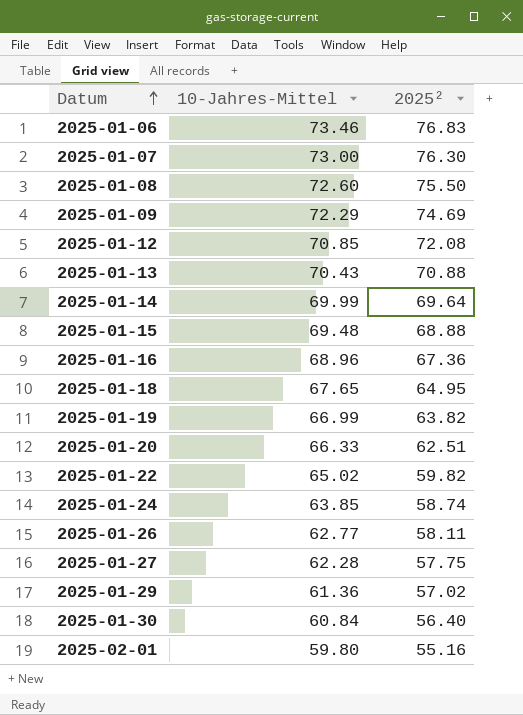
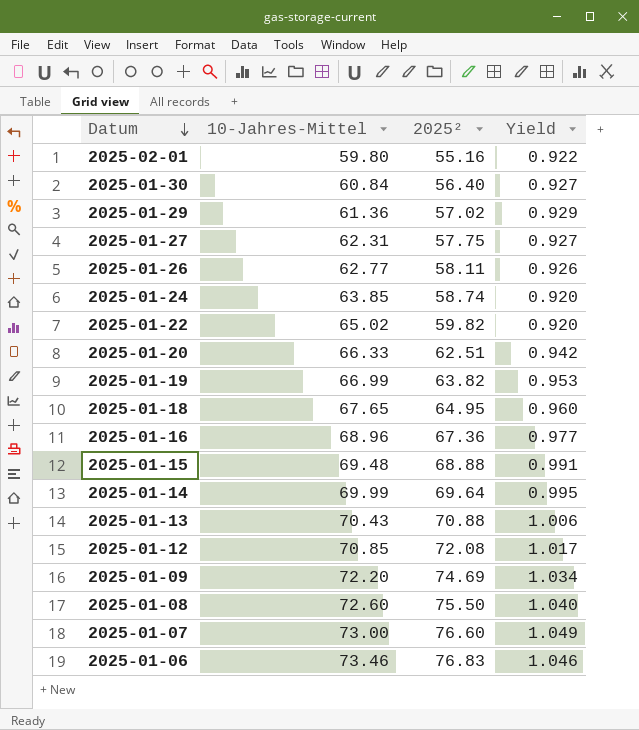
row order: Datum ascending -> Datum descending
column Yield | formula: none -> [2025²] / [10-Jahres-Mittel]
2025-01-27 | 10-Jahres-Mittel: 62.28 -> 62.31
2025-01-09 | 10-Jahres-Mittel: 72.29 -> 72.20
2025-01-07 | 2025²: 76.30 -> 76.60

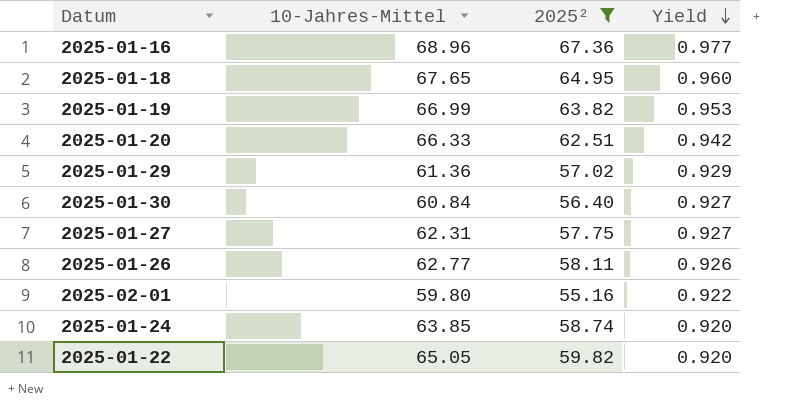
filter: none -> 2025² <= 67.36
row order: Datum descending -> Yield descending
2025-01-22 | 10-Jahres-Mittel: 65.02 -> 65.05

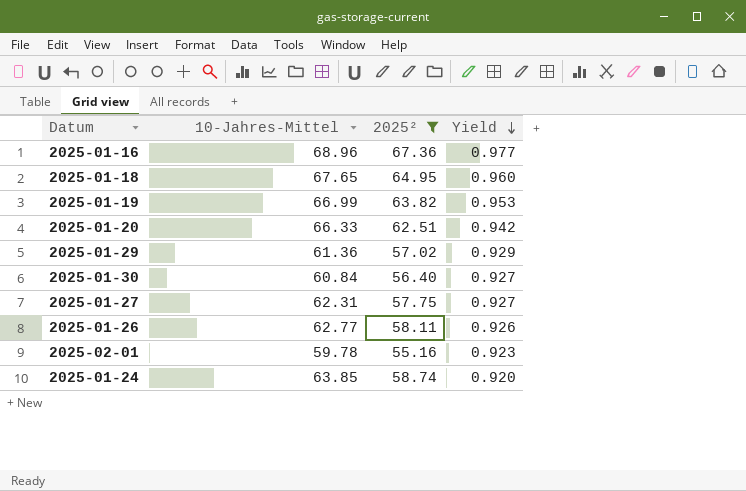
row 2025-01-22: 65.05 | 59.82 | 0.920 -> none
2025-02-01 | 10-Jahres-Mittel: 59.80 -> 59.78
2025-02-01 | Yield: 0.922 -> 0.923

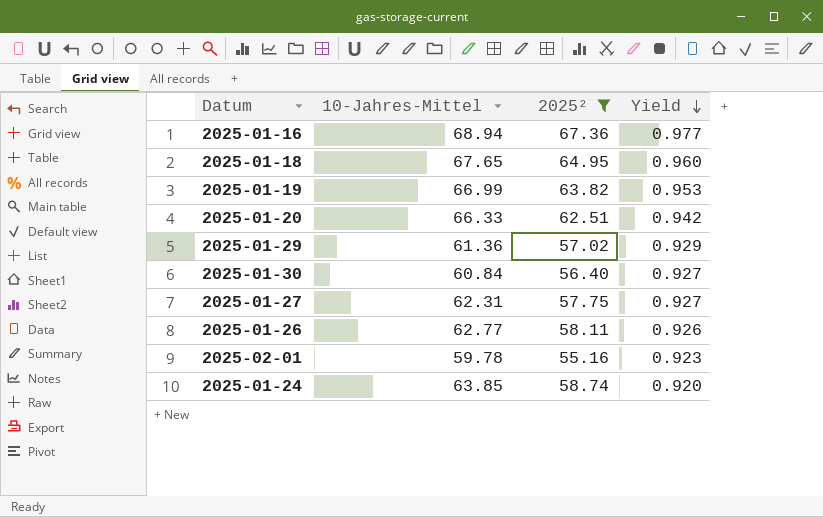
2025-01-16 | 10-Jahres-Mittel: 68.96 -> 68.94

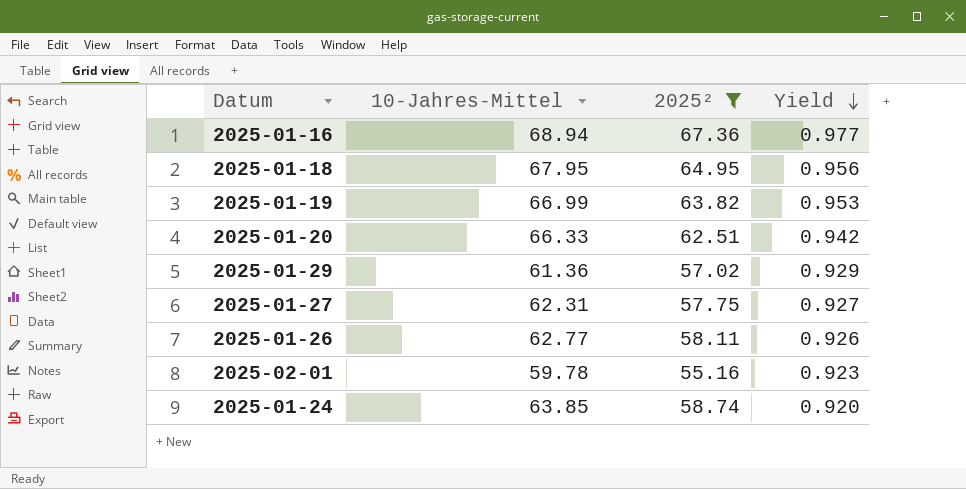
row 2025-01-30: 60.84 | 56.40 | 0.927 -> none
2025-01-18 | 10-Jahres-Mittel: 67.65 -> 67.95
2025-01-18 | Yield: 0.960 -> 0.956

